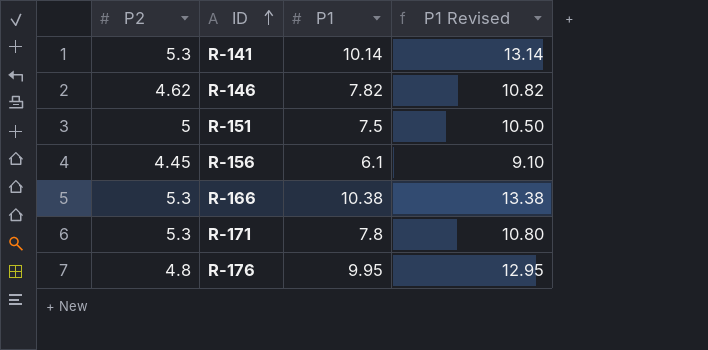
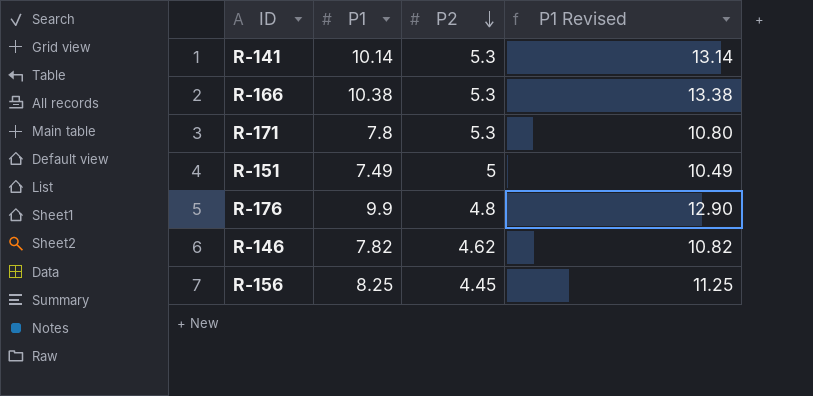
row order: ID ascending -> P2 descending
column P2 | position: 1 -> 3
R-151 | P1: 7.5 -> 7.49
R-151 | P1 Revised: 10.50 -> 10.49
R-176 | P1: 9.95 -> 9.9
R-176 | P1 Revised: 12.95 -> 12.90
R-156 | P1: 6.1 -> 8.25
R-156 | P1 Revised: 9.10 -> 11.25

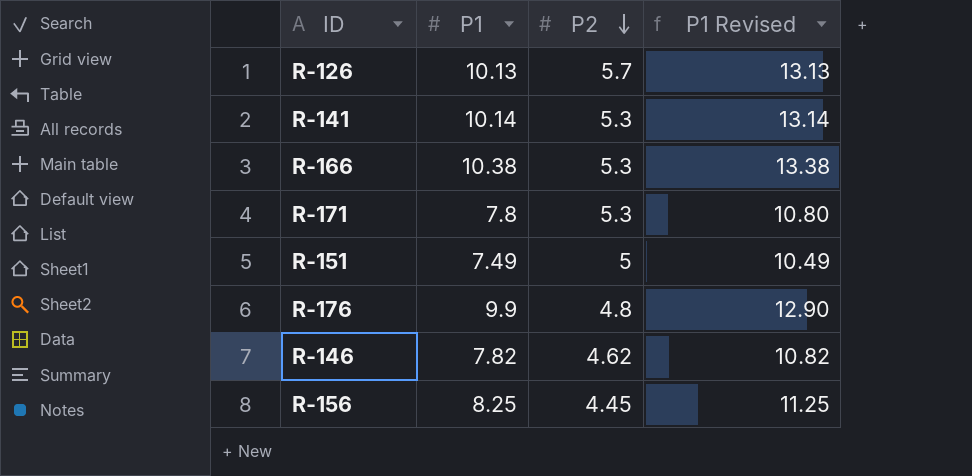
row R-126: none -> 10.13 | 5.7 | 13.13

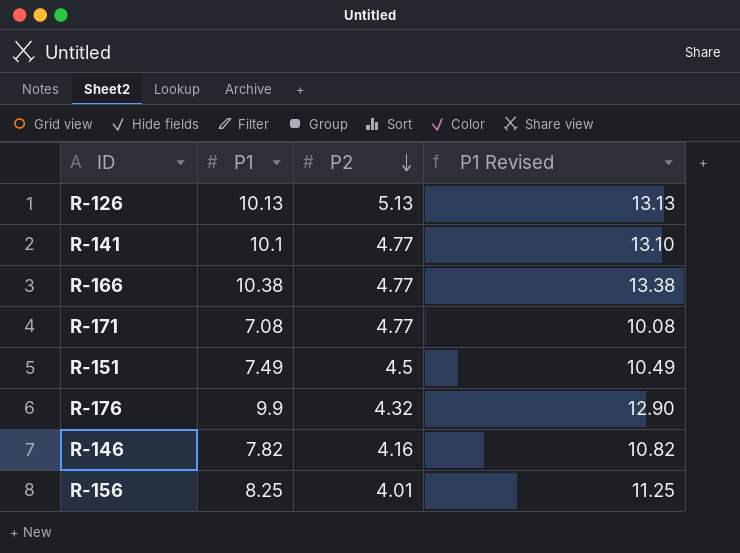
R-126 | P2: 5.7 -> 5.13
R-141 | P1: 10.14 -> 10.1
R-141 | P2: 5.3 -> 4.77
R-141 | P1 Revised: 13.14 -> 13.10
R-166 | P2: 5.3 -> 4.77
R-171 | P1: 7.8 -> 7.08
R-171 | P2: 5.3 -> 4.77
R-171 | P1 Revised: 10.80 -> 10.08
R-151 | P2: 5 -> 4.5
R-176 | P2: 4.8 -> 4.32
R-146 | P2: 4.62 -> 4.16
R-156 | P2: 4.45 -> 4.01

